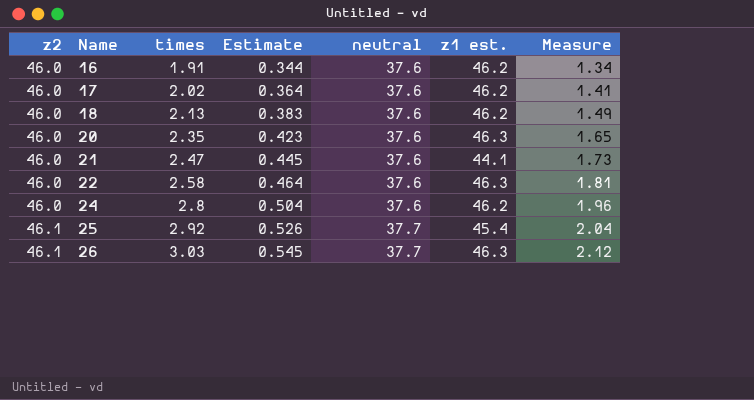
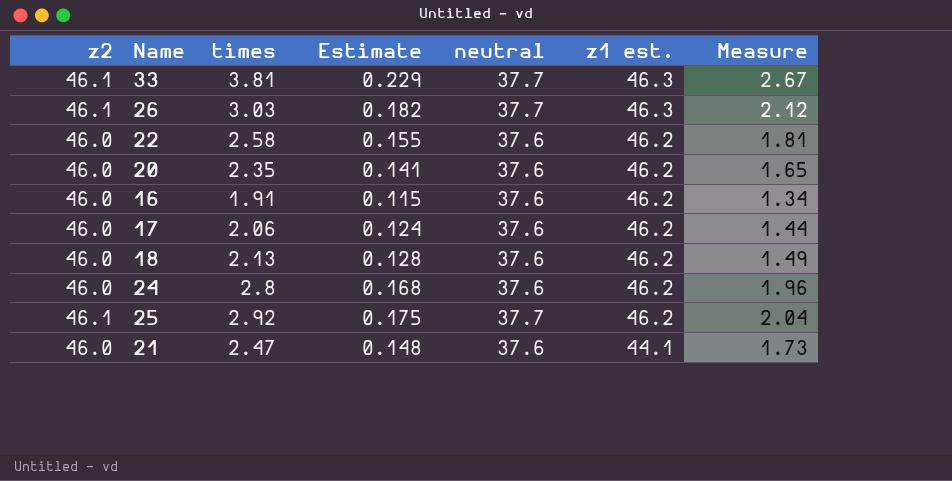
row order: z2 ascending -> z1 est. descending
column Estimate | formula: [times] * 0.18 -> [times] * 0.06
row 33: none -> 46.1 | 3.81 | 0.229 | 37.7 | 46.3 | 2.67
22 | z1 est.: 46.3 -> 46.2
20 | z1 est.: 46.3 -> 46.2
17 | times: 2.02 -> 2.06
17 | Measure: 1.41 -> 1.44
25 | z1 est.: 45.4 -> 46.2

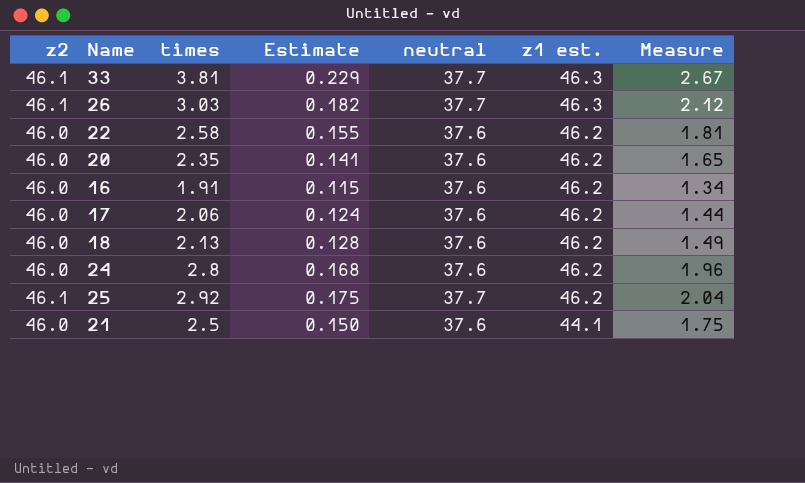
21 | times: 2.47 -> 2.5
21 | Estimate: 0.148 -> 0.150
21 | Measure: 1.73 -> 1.75

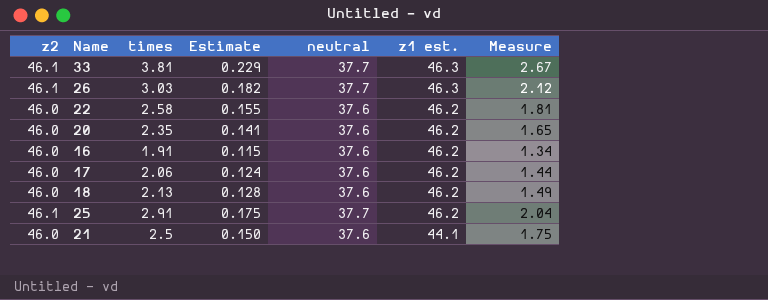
row 24: 46.0 | 2.8 | 0.168 | 37.6 | 46.2 | 1.96 -> none
25 | times: 2.92 -> 2.91

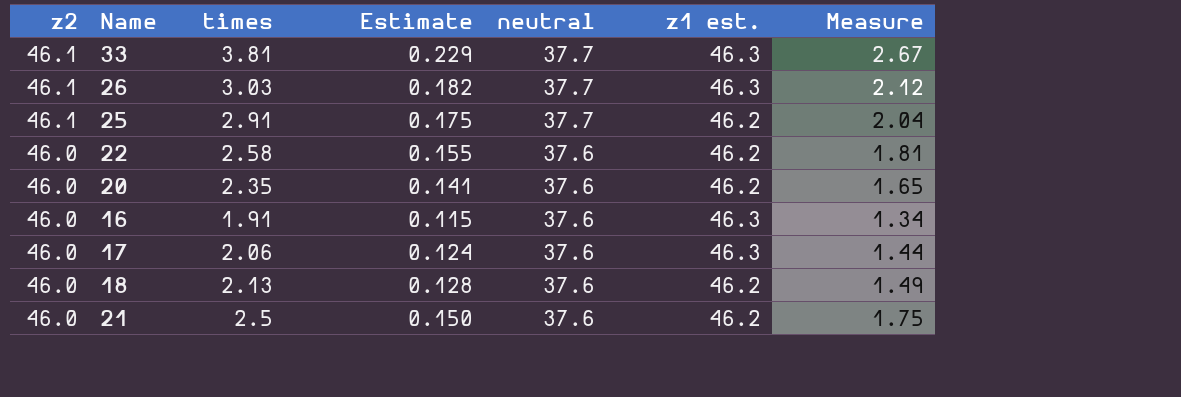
row order: z1 est. descending -> z2 descending
16 | z1 est.: 46.2 -> 46.3
17 | z1 est.: 46.2 -> 46.3
21 | z1 est.: 44.1 -> 46.2

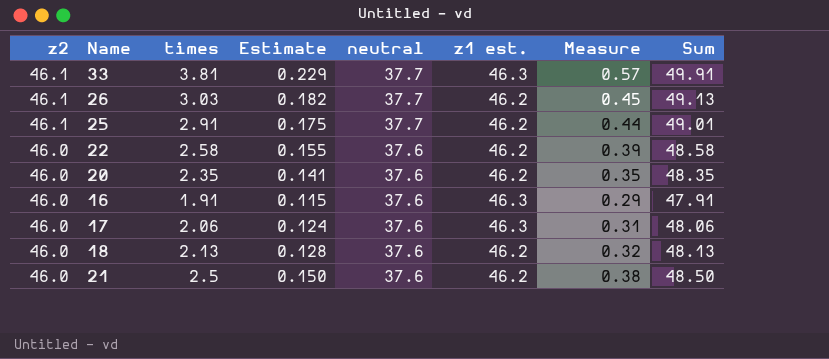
column Measure | formula: [times] * 0.7 -> [times] * 0.15
column Sum | formula: none -> [z2] + [times]
26 | z1 est.: 46.3 -> 46.2

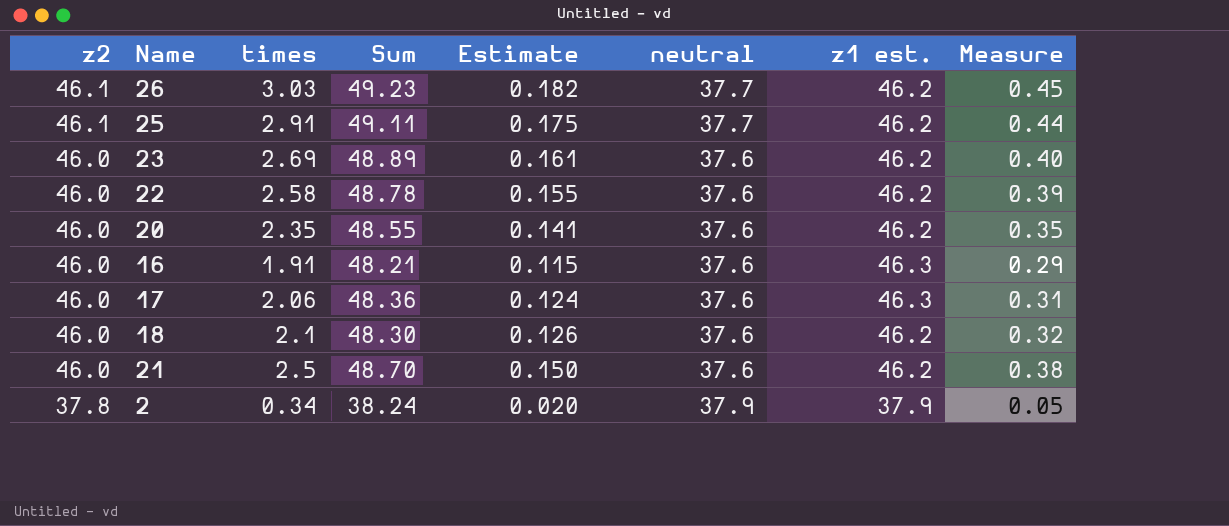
column Sum | formula: [z2] + [times] -> [times] + [z1 est.]
column Sum | position: 8 -> 4
row 33: 46.1 | 3.81 | 0.229 | 37.7 | 46.3 | 0.57 | 49.91 -> none
row 23: none -> 46.0 | 2.69 | 48.89 | 0.161 | 37.6 | 46.2 | 0.40
18 | times: 2.13 -> 2.1
18 | Estimate: 0.128 -> 0.126
row 2: none -> 37.8 | 0.34 | 38.24 | 0.020 | 37.9 | 37.9 | 0.05

